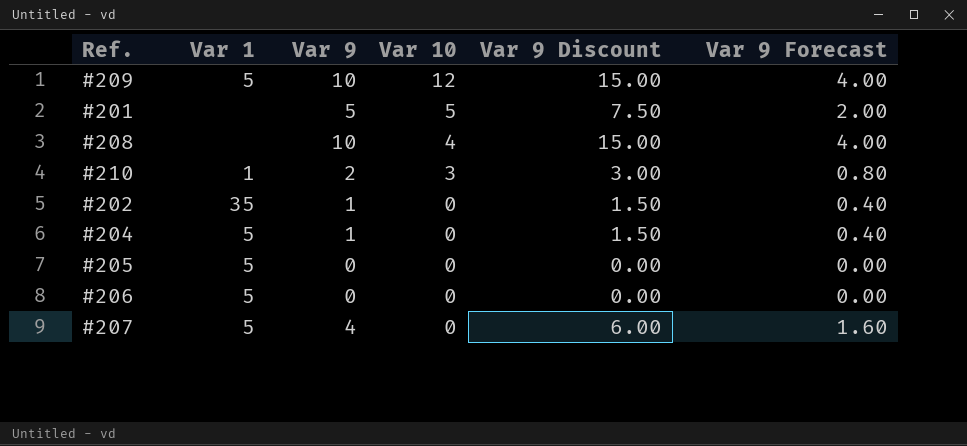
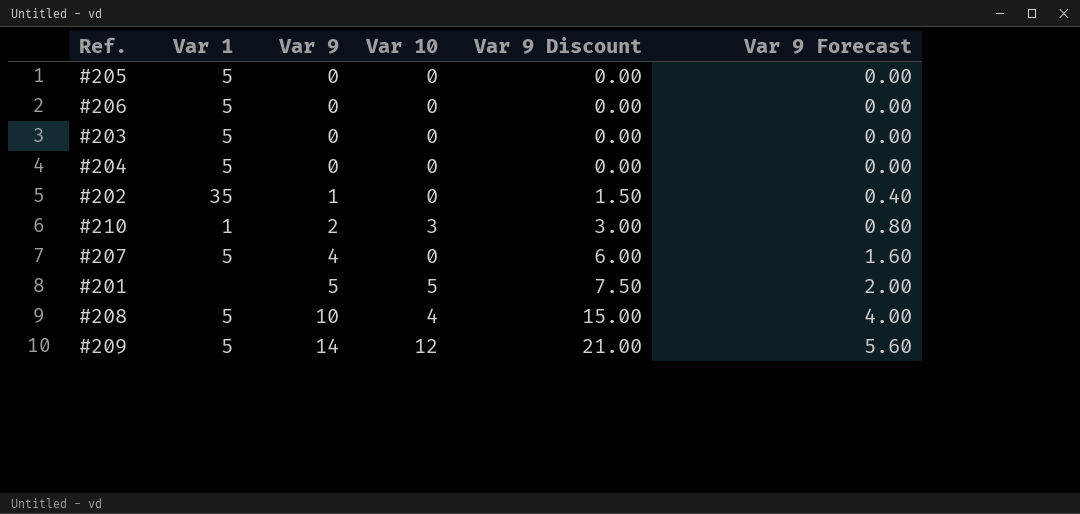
row order: Var 10 descending -> Var 9 ascending
row #203: none -> 5 | 0 | 0 | 0.00 | 0.00
#204 | Var 9: 1 -> 0
#204 | Var 9 Discount: 1.50 -> 0.00
#204 | Var 9 Forecast: 0.40 -> 0.00
#208 | Var 1: none -> 5
#209 | Var 9: 10 -> 14
#209 | Var 9 Discount: 15.00 -> 21.00
#209 | Var 9 Forecast: 4.00 -> 5.60

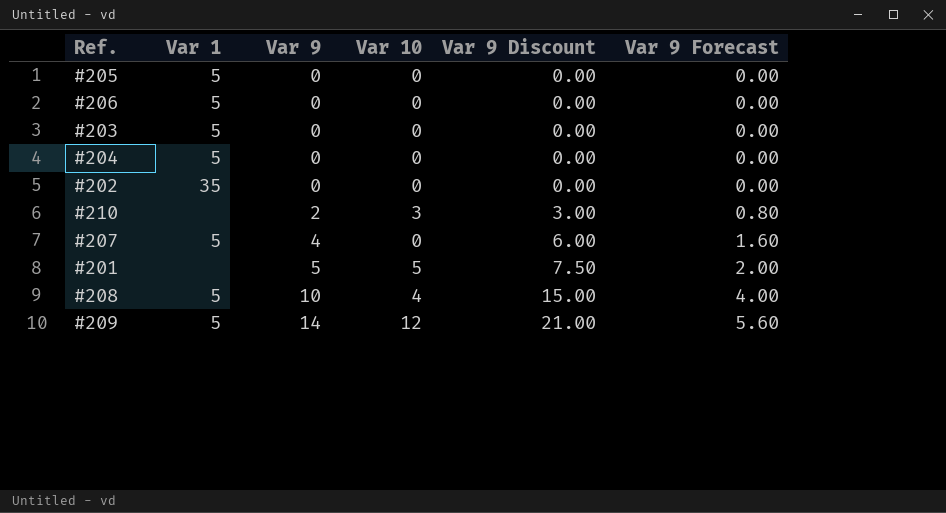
#202 | Var 9: 1 -> 0
#202 | Var 9 Discount: 1.50 -> 0.00
#202 | Var 9 Forecast: 0.40 -> 0.00
#210 | Var 1: 1 -> none

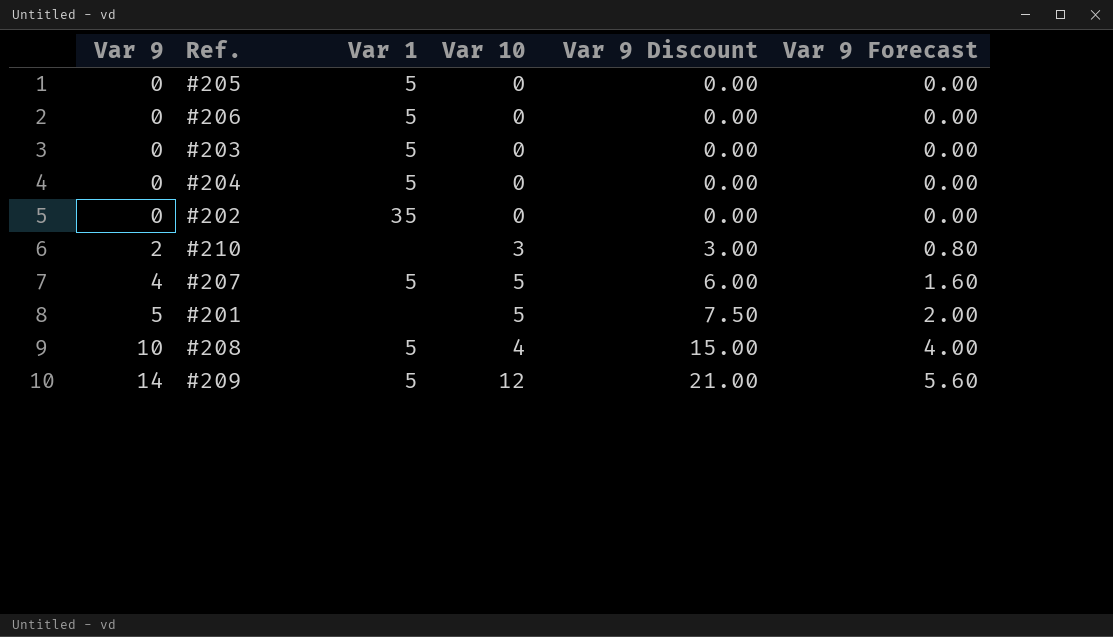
column Var 9 | position: 3 -> 1
#207 | Var 10: 0 -> 5

